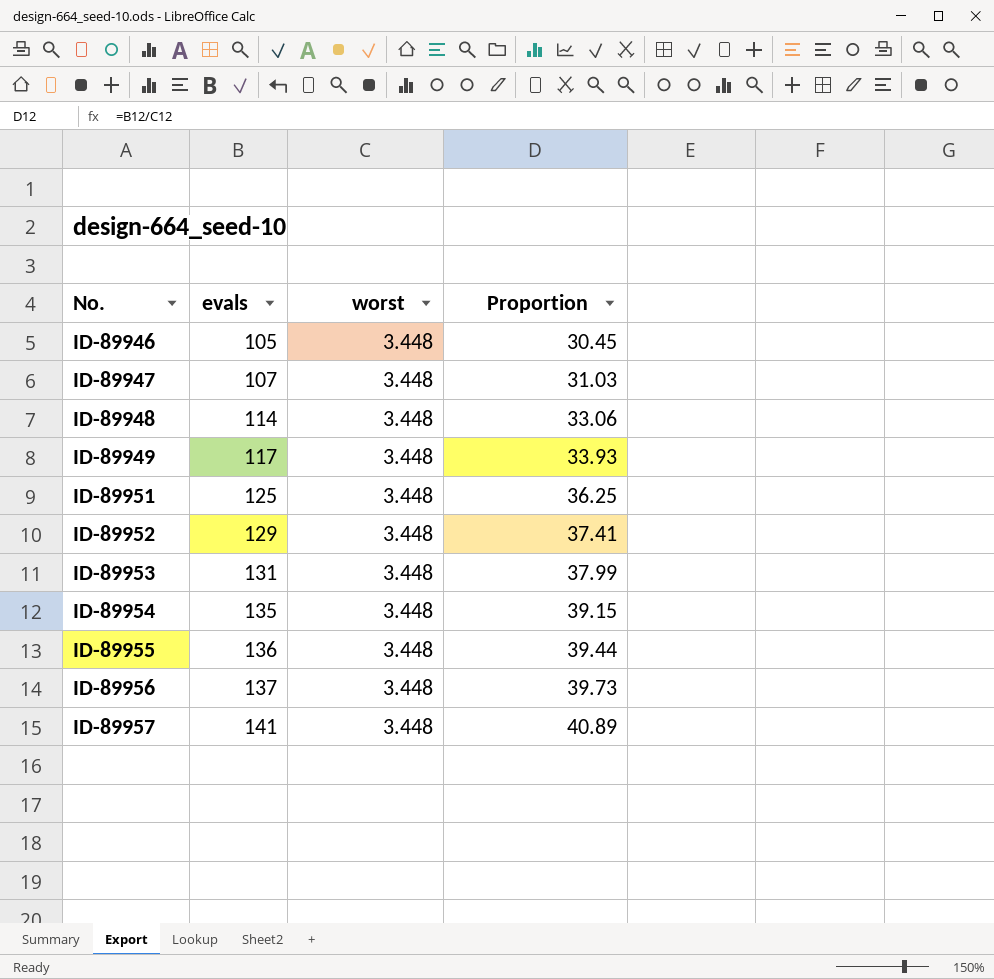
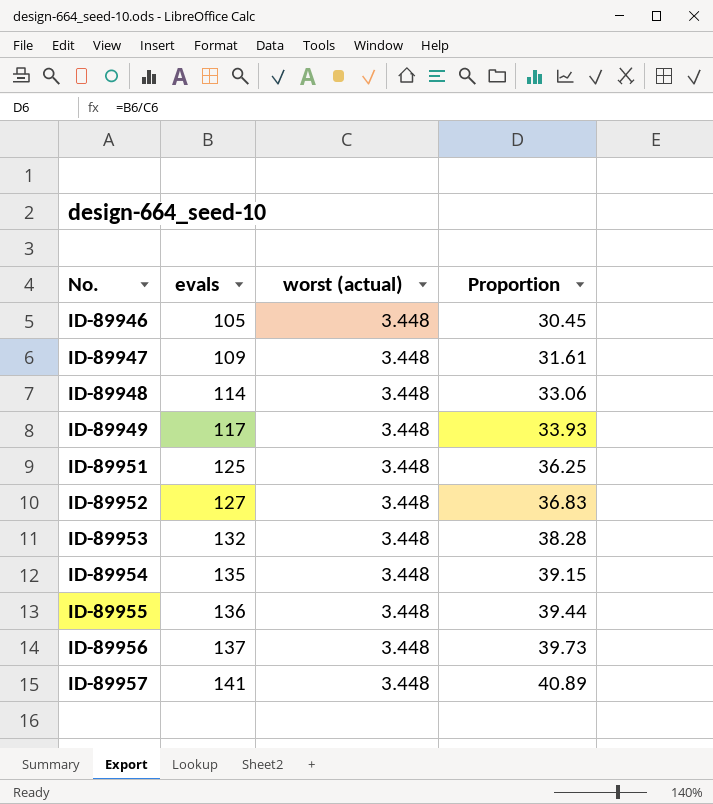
column name: worst -> worst (actual)
ID-89947 | evals: 107 -> 109
ID-89947 | Proportion: 31.03 -> 31.61
ID-89952 | evals: 129 -> 127
ID-89952 | Proportion: 37.41 -> 36.83
ID-89953 | evals: 131 -> 132
ID-89953 | Proportion: 37.99 -> 38.28

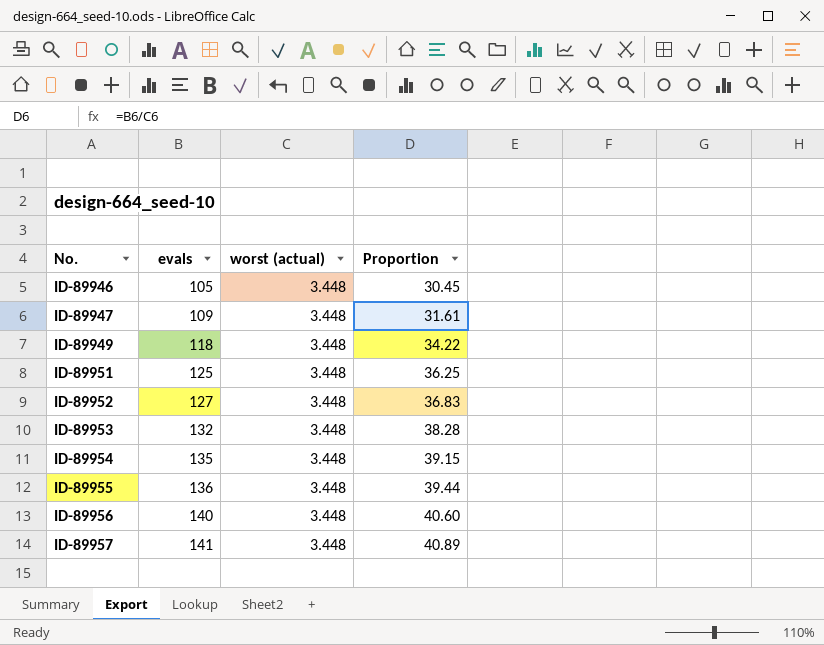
row ID-89948: 114 | 3.448 | 33.06 -> none
ID-89949 | evals: 117 -> 118
ID-89949 | Proportion: 33.93 -> 34.22
ID-89956 | evals: 137 -> 140
ID-89956 | Proportion: 39.73 -> 40.60

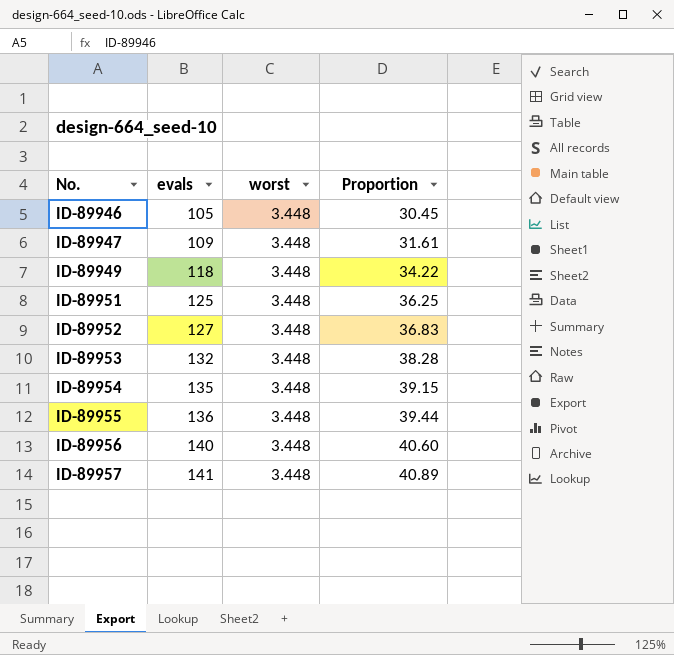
column name: worst (actual) -> worst

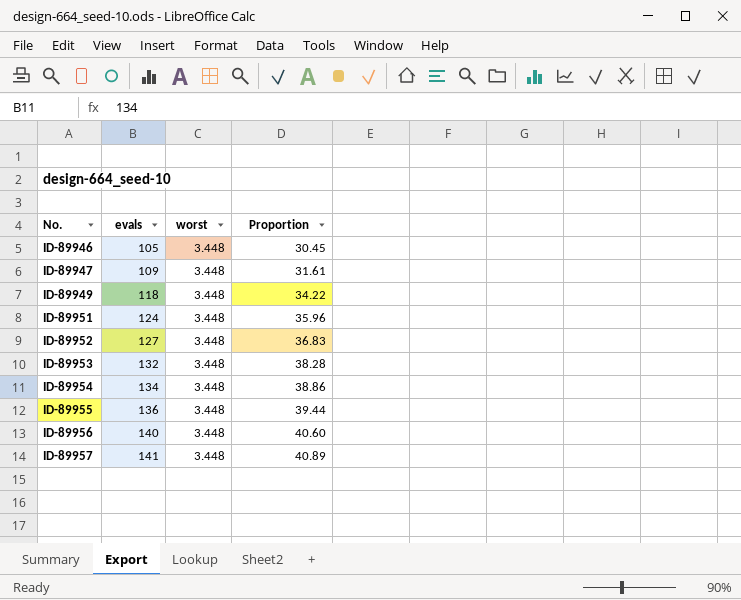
ID-89951 | evals: 125 -> 124
ID-89951 | Proportion: 36.25 -> 35.96
ID-89954 | evals: 135 -> 134
ID-89954 | Proportion: 39.15 -> 38.86

